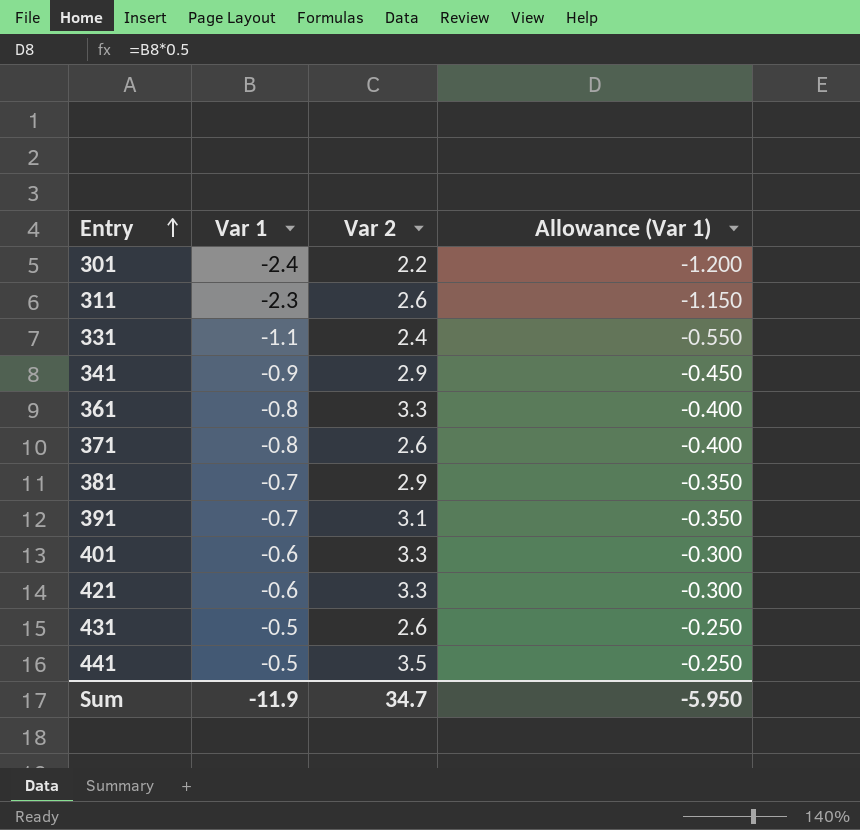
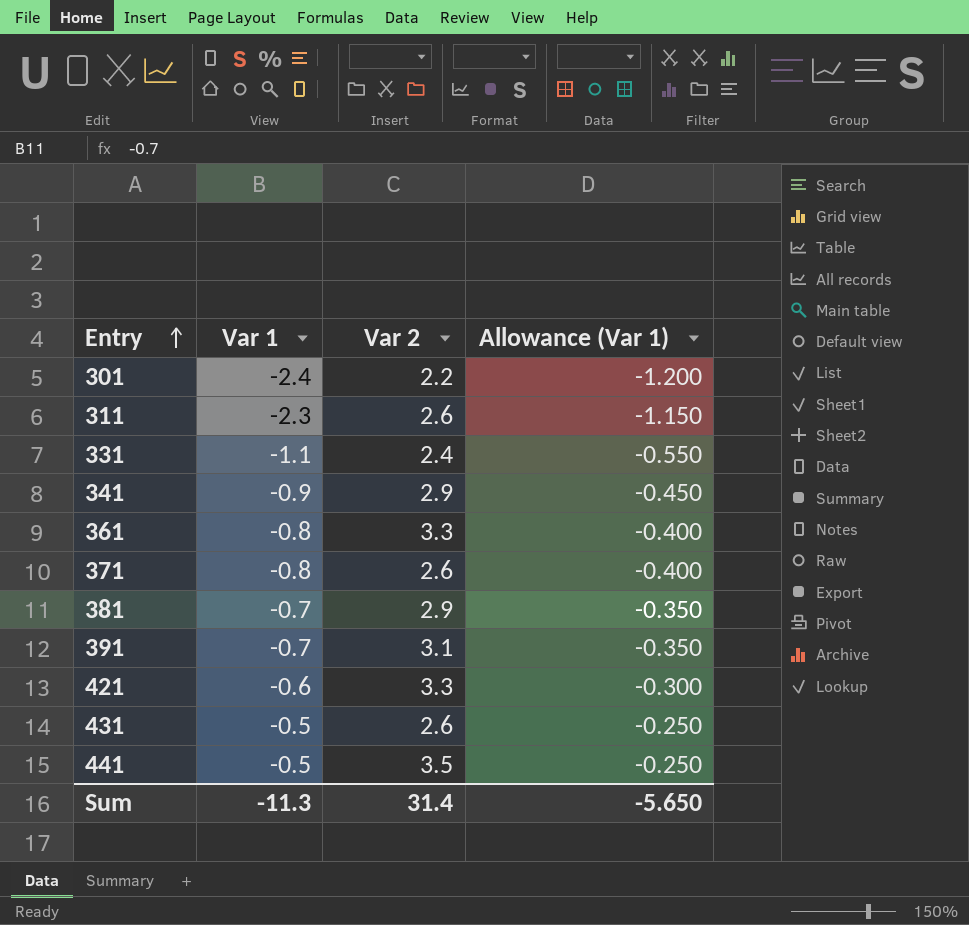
row 401: -0.6 | 3.3 | -0.300 -> none
Sum | Var 1: -11.9 -> -11.3
Sum | Var 2: 34.7 -> 31.4
Sum | Allowance (Var 1): -5.950 -> -5.650

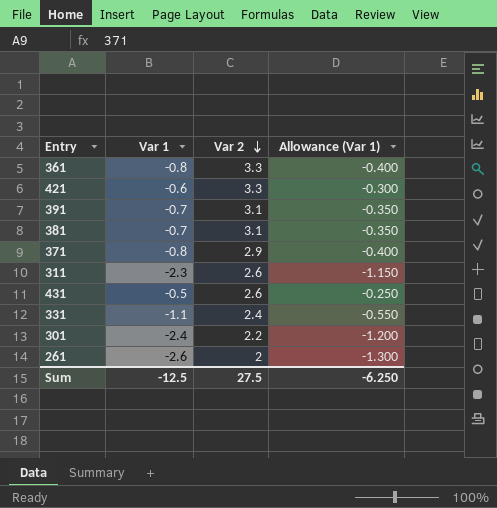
row order: Entry ascending -> Var 2 descending
row 341: -0.9 | 2.9 | -0.450 -> none
row 441: -0.5 | 3.5 | -0.250 -> none
381 | Var 2: 2.9 -> 3.1
371 | Var 2: 2.6 -> 2.9
row 261: none -> -2.6 | 2 | -1.300
Sum | Var 1: -11.3 -> -12.5
Sum | Var 2: 31.4 -> 27.5
Sum | Allowance (Var 1): -5.650 -> -6.250

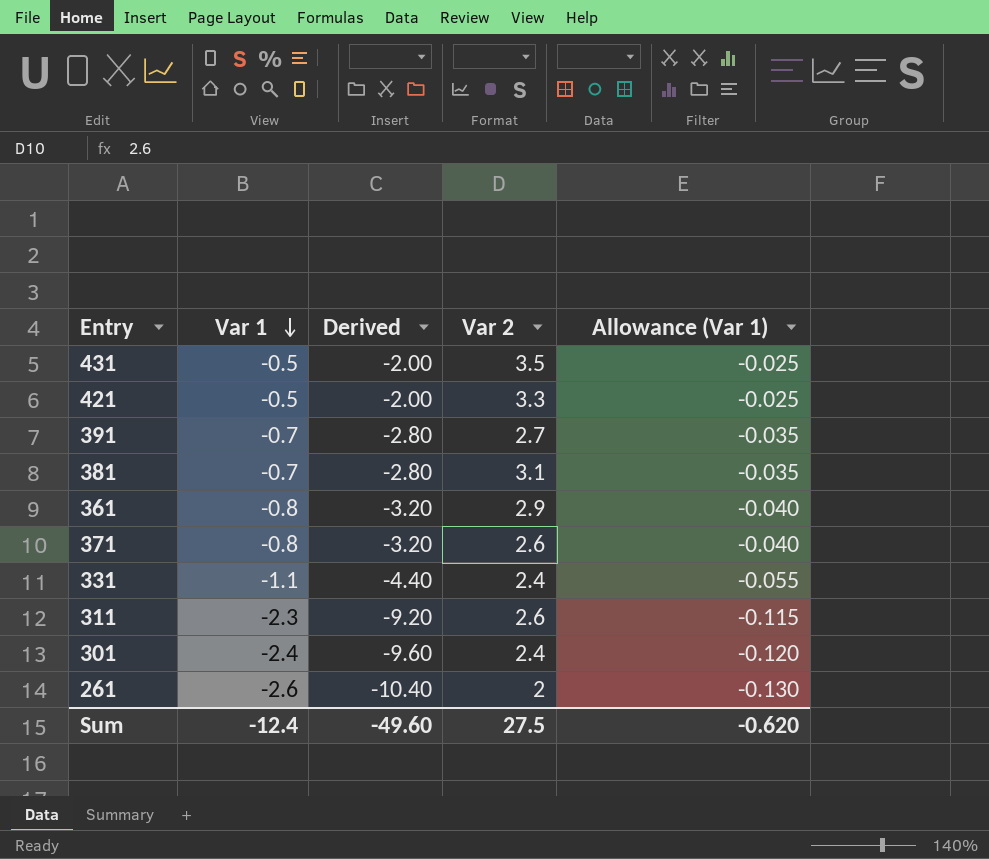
row order: Var 2 descending -> Var 1 descending
column Derived | formula: none -> [Var 1] * 4
column Allowance (Var 1) | formula: [Var 1] * 0.5 -> [Var 1] * 0.05
431 | Var 2: 2.6 -> 3.5
421 | Var 1: -0.6 -> -0.5
391 | Var 2: 3.1 -> 2.7
361 | Var 2: 3.3 -> 2.9
371 | Var 2: 2.9 -> 2.6
301 | Var 2: 2.2 -> 2.4
Sum | Var 1: -12.5 -> -12.4
Sum | Allowance (Var 1): -6.250 -> -0.620

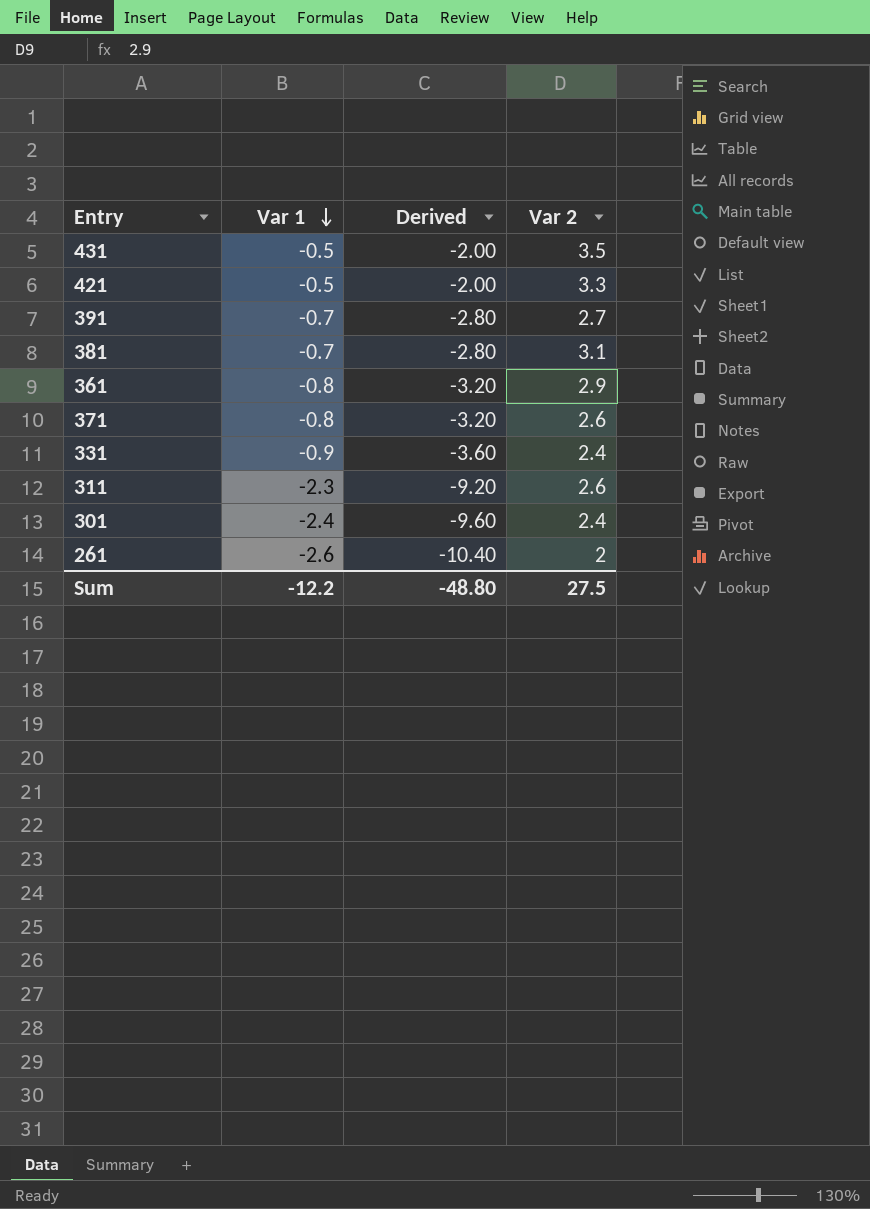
column Allowance (Var 1) | formula: [Var 1] * 0.05 -> none
331 | Var 1: -1.1 -> -0.9
331 | Derived: -4.40 -> -3.60
Sum | Var 1: -12.4 -> -12.2
Sum | Derived: -49.60 -> -48.80

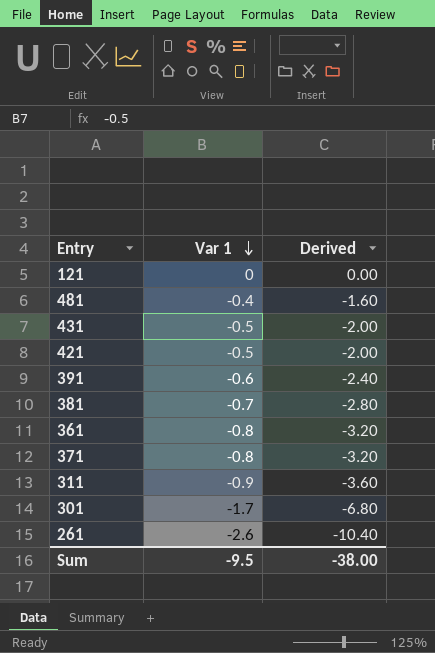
column Var 2 | position: 4 -> none
row 331: -0.9 | -3.60 | 2.4 -> none
row 121: none -> 0 | 0.00
row 481: none -> -0.4 | -1.60
391 | Var 1: -0.7 -> -0.6
391 | Derived: -2.80 -> -2.40
311 | Var 1: -2.3 -> -0.9
311 | Derived: -9.20 -> -3.60
301 | Var 1: -2.4 -> -1.7
301 | Derived: -9.60 -> -6.80
Sum | Var 1: -12.2 -> -9.5
Sum | Derived: -48.80 -> -38.00

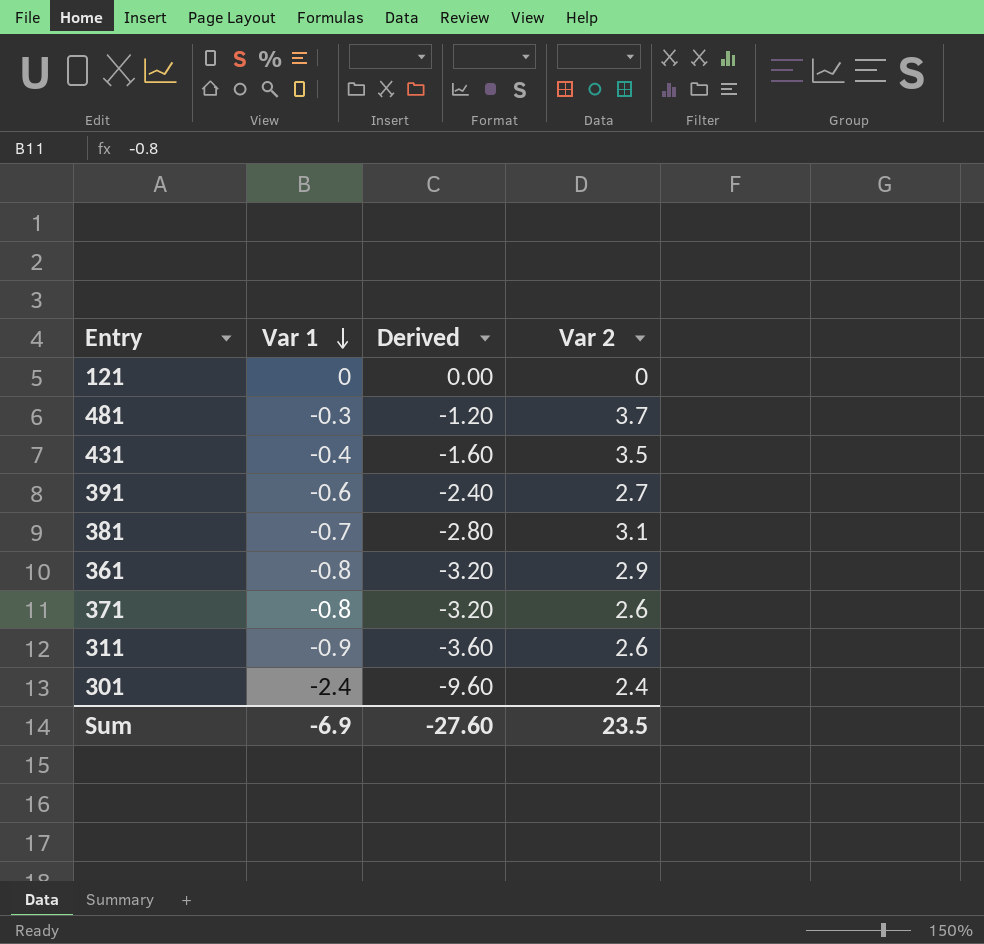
column Var 2 | position: none -> 4
row 421: -0.5 | -2.00 -> none
row 261: -2.6 | -10.40 -> none
481 | Var 1: -0.4 -> -0.3
481 | Derived: -1.60 -> -1.20
431 | Var 1: -0.5 -> -0.4
431 | Derived: -2.00 -> -1.60
301 | Var 1: -1.7 -> -2.4
301 | Derived: -6.80 -> -9.60
Sum | Var 1: -9.5 -> -6.9
Sum | Derived: -38.00 -> -27.60

